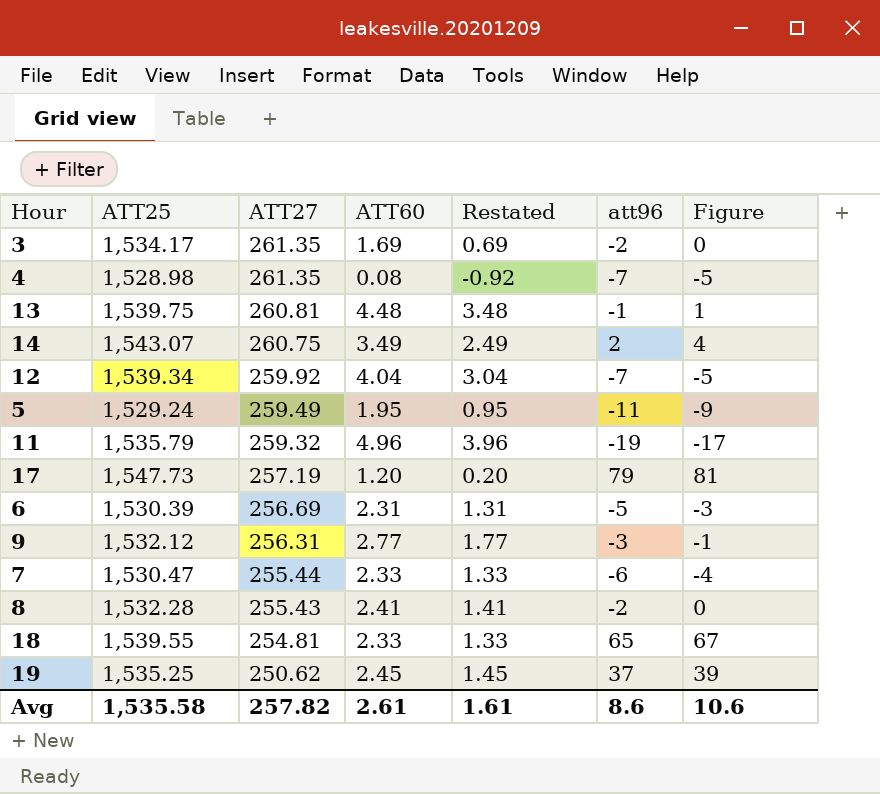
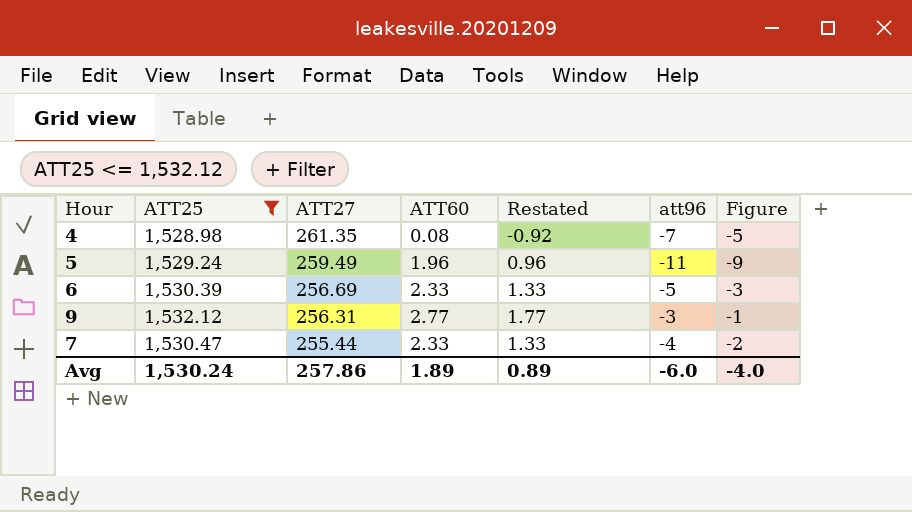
filter: none -> ATT25 <= 1,532.12
5 | ATT60: 1.95 -> 1.96
5 | Restated: 0.95 -> 0.96
6 | ATT60: 2.31 -> 2.33
6 | Restated: 1.31 -> 1.33
7 | att96: -6 -> -4
7 | Figure: -4 -> -2
Avg | ATT25: 1,535.58 -> 1,530.24
Avg | ATT27: 257.82 -> 257.86
Avg | ATT60: 2.61 -> 1.89
Avg | Restated: 1.61 -> 0.89
Avg | att96: 8.6 -> -6.0
Avg | Figure: 10.6 -> -4.0

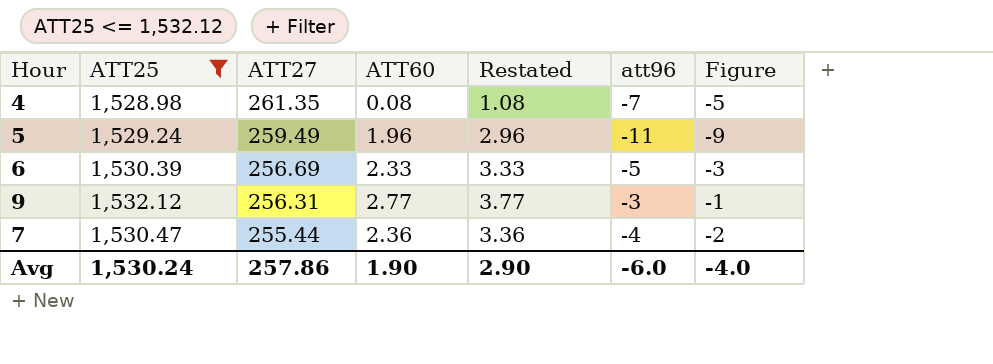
column Restated | formula: [ATT60] - 1 -> [ATT60] + 1
7 | ATT60: 2.33 -> 2.36
Avg | ATT60: 1.89 -> 1.90
Avg | Restated: 0.89 -> 2.90

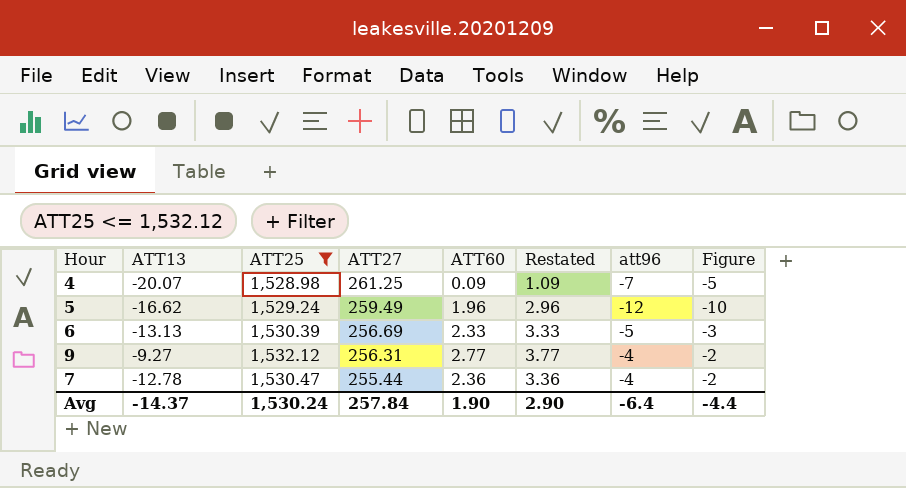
column ATT13 | position: none -> 2
4 | ATT27: 261.35 -> 261.25
4 | ATT60: 0.08 -> 0.09
4 | Restated: 1.08 -> 1.09
5 | att96: -11 -> -12
5 | Figure: -9 -> -10
9 | att96: -3 -> -4
9 | Figure: -1 -> -2
Avg | ATT27: 257.86 -> 257.84
Avg | att96: -6.0 -> -6.4
Avg | Figure: -4.0 -> -4.4

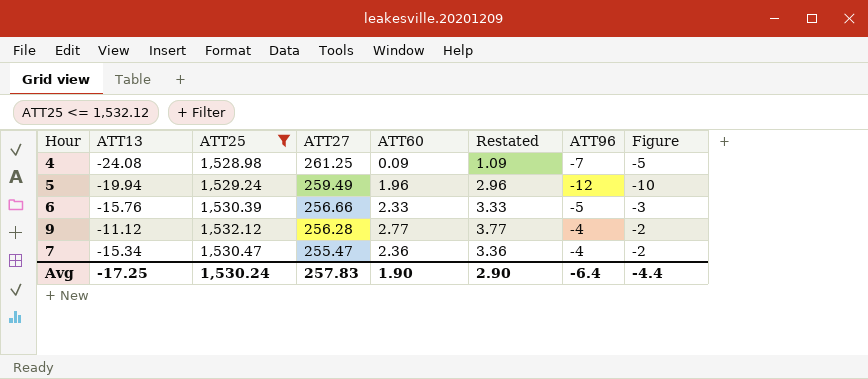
column name: att96 -> ATT96
4 | ATT13: -20.07 -> -24.08
5 | ATT13: -16.62 -> -19.94
6 | ATT13: -13.13 -> -15.76
6 | ATT27: 256.69 -> 256.66
9 | ATT13: -9.27 -> -11.12
9 | ATT27: 256.31 -> 256.28
7 | ATT13: -12.78 -> -15.34
7 | ATT27: 255.44 -> 255.47
Avg | ATT13: -14.37 -> -17.25
Avg | ATT27: 257.84 -> 257.83

